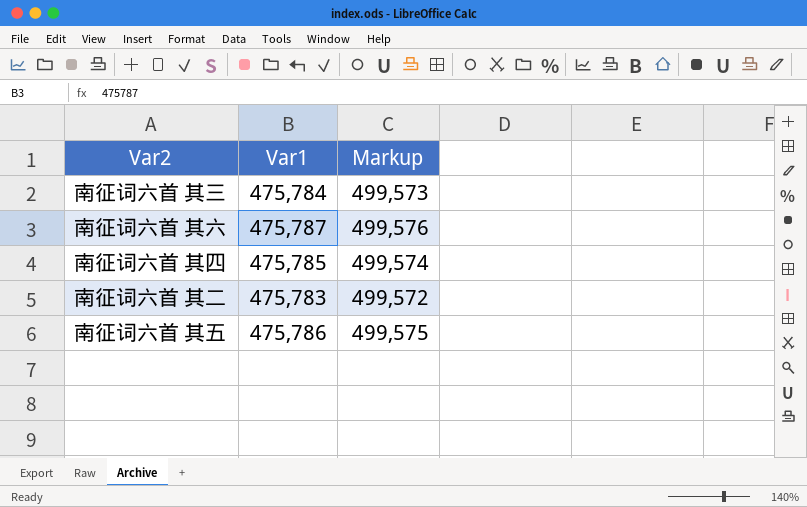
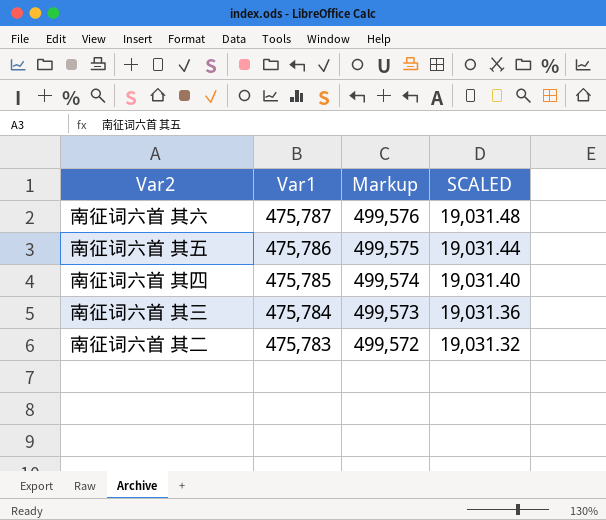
row order: none -> Var1 descending
column SCALED | formula: none -> [Var1] * 0.04

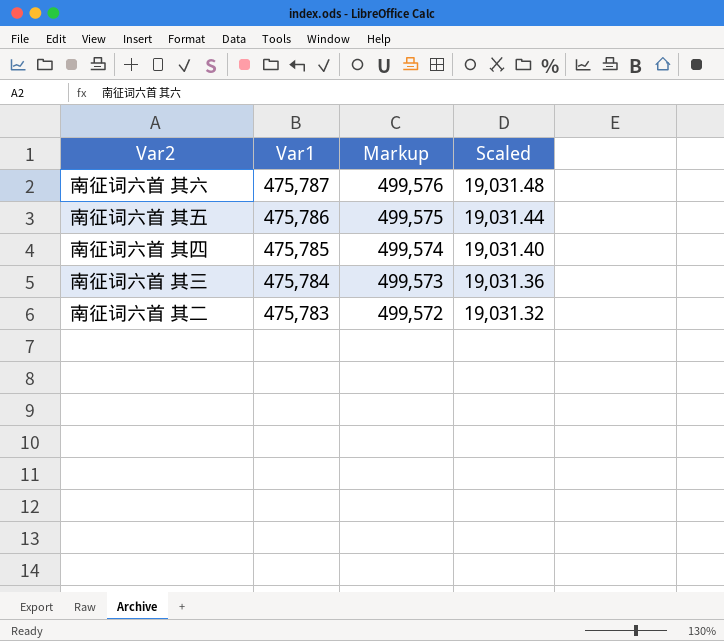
column name: SCALED -> Scaled

